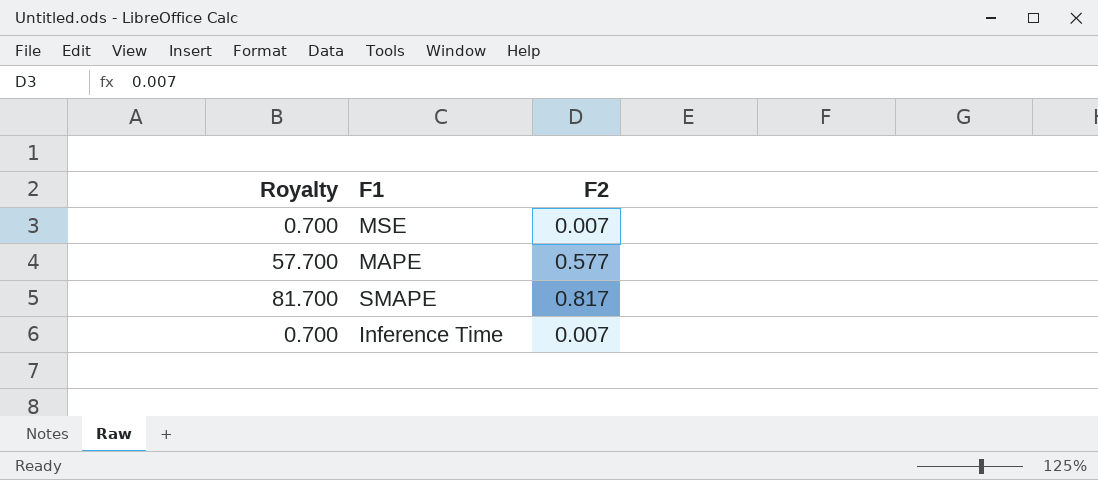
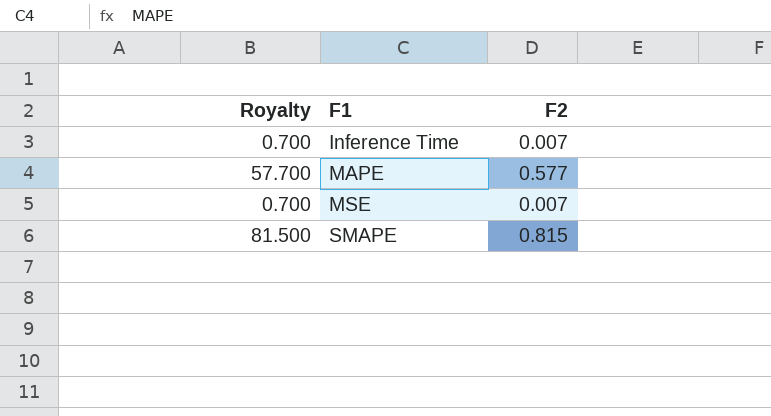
row order: none -> F1 ascending
SMAPE | Royalty: 81.700 -> 81.500
SMAPE | F2: 0.817 -> 0.815

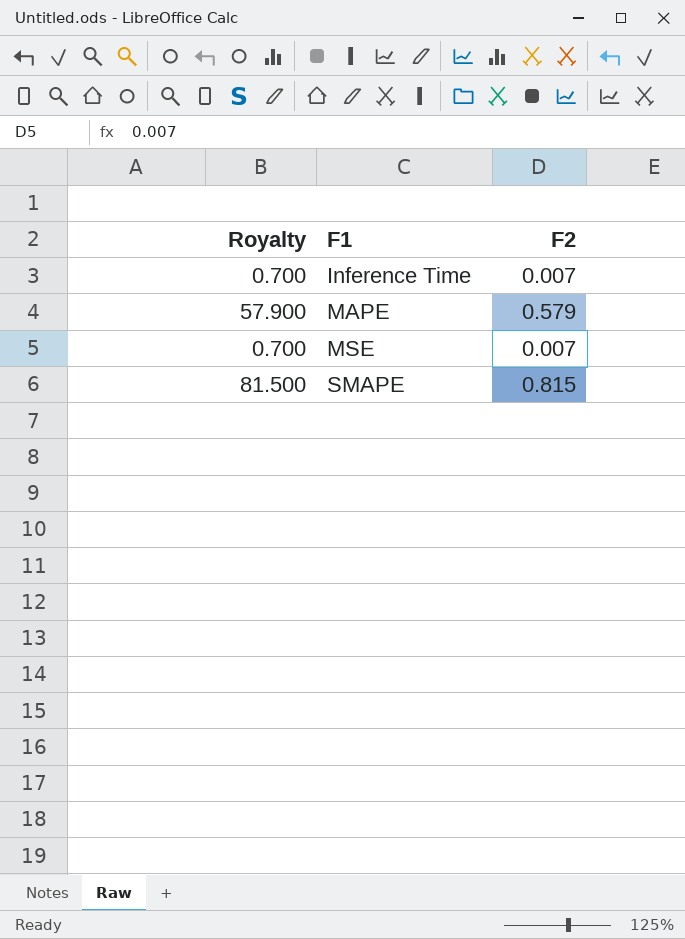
MAPE | Royalty: 57.700 -> 57.900
MAPE | F2: 0.577 -> 0.579

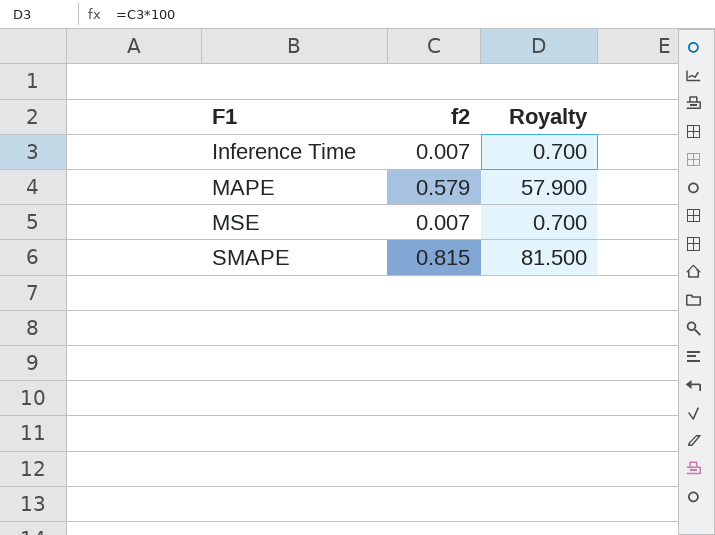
column name: F2 -> f2
column Royalty | position: 1 -> 3

